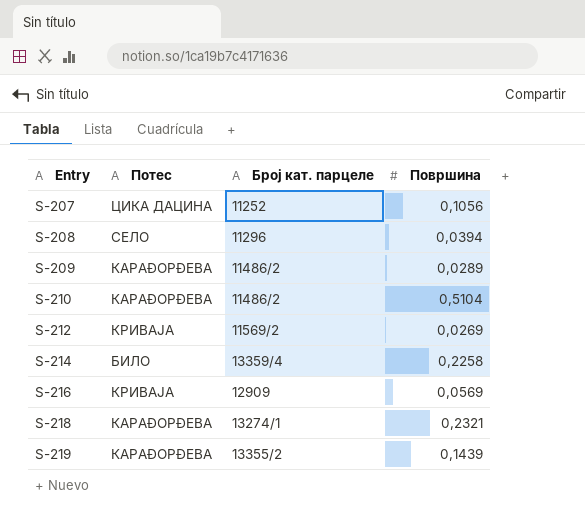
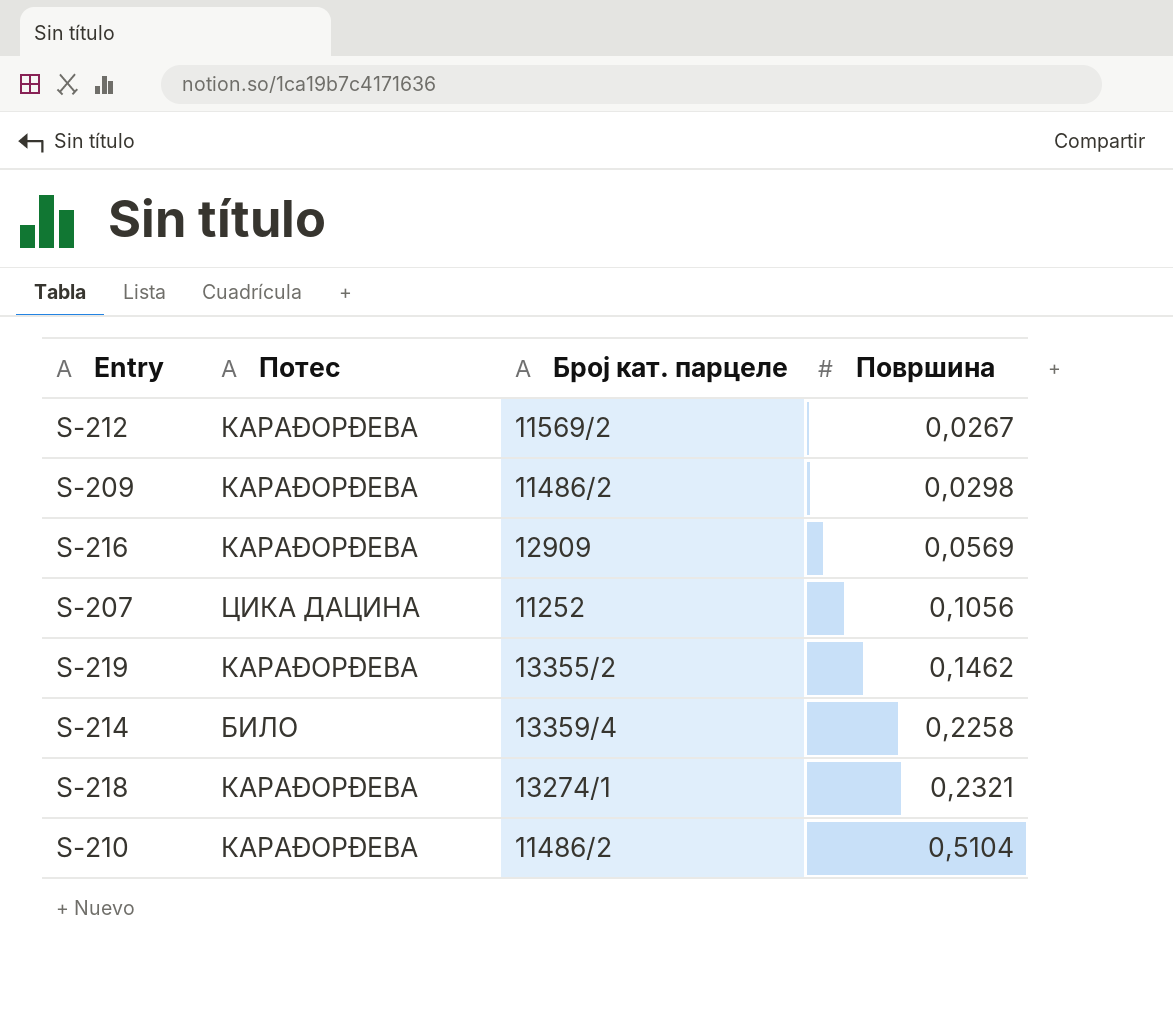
row order: Entry ascending -> Површина ascending
row S-208: СЕЛО | 11296 | 0,0394 -> none
S-212 | Потес: КРИВАЈА -> КАРАÐОРÐЕВА
S-212 | Површина: 0,0269 -> 0,0267
S-209 | Површина: 0,0289 -> 0,0298
S-216 | Потес: КРИВАЈА -> КАРАÐОРÐЕВА
S-219 | Површина: 0,1439 -> 0,1462

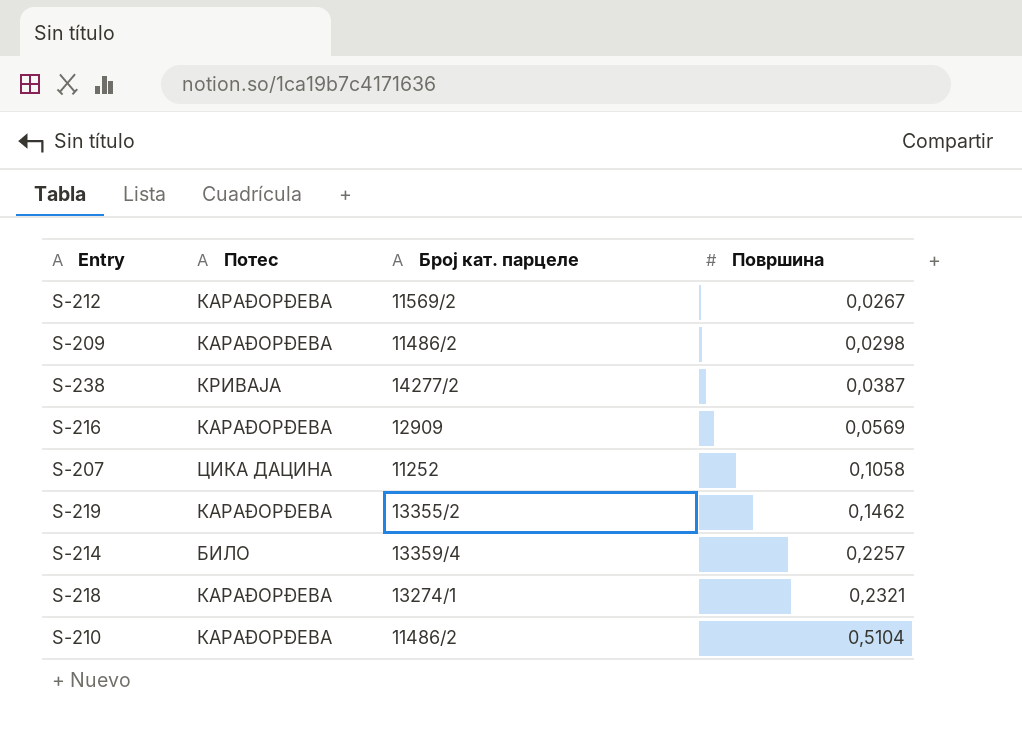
row S-238: none -> КРИВАЈА | 14277/2 | 0,0387
S-207 | Површина: 0,1056 -> 0,1058
S-214 | Површина: 0,2258 -> 0,2257

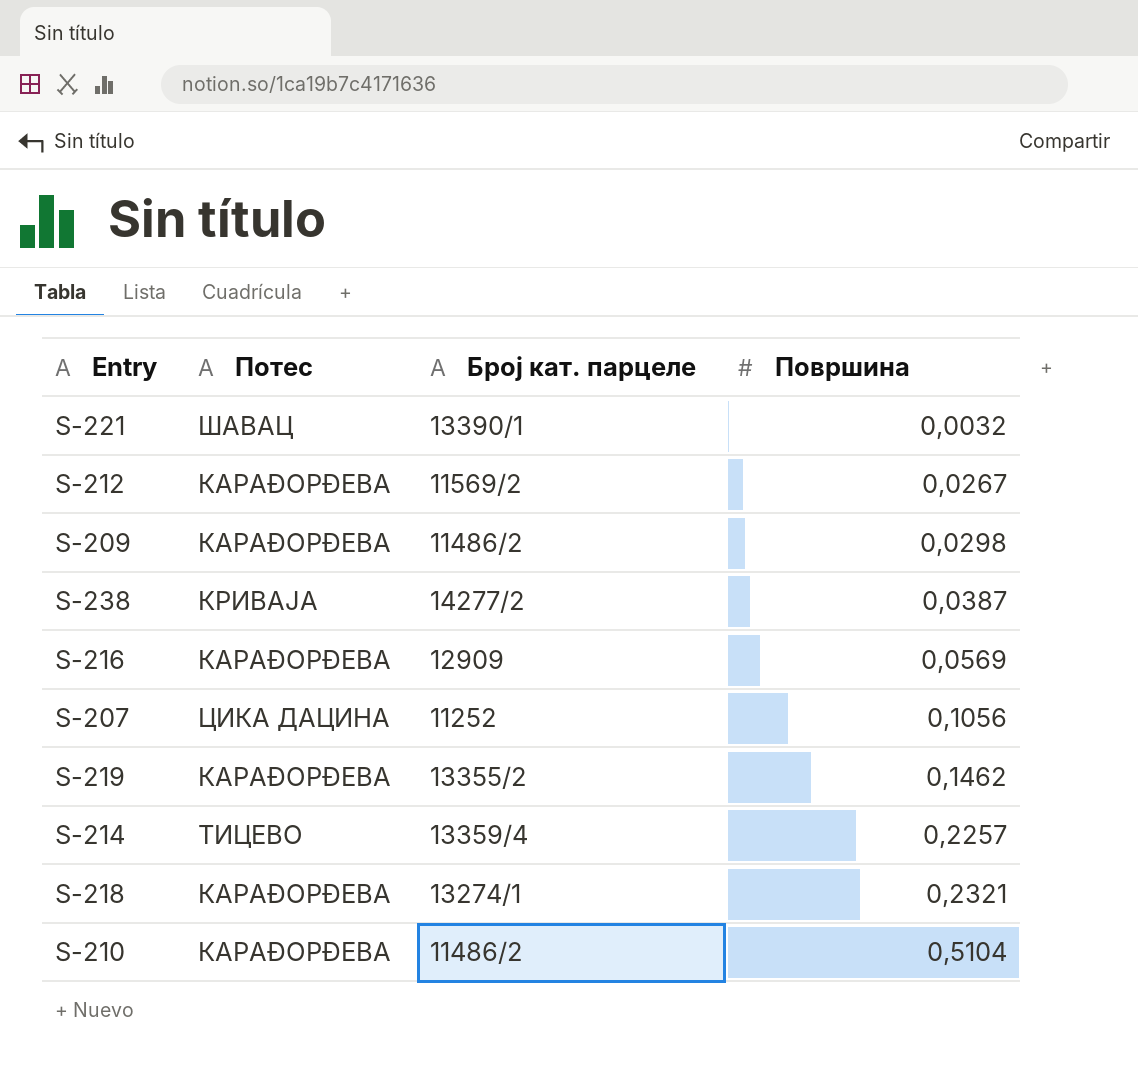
row S-221: none -> ШАВАЦ | 13390/1 | 0,0032
S-207 | Површина: 0,1058 -> 0,1056
S-214 | Потес: БИЛО -> ТИЦЕВО

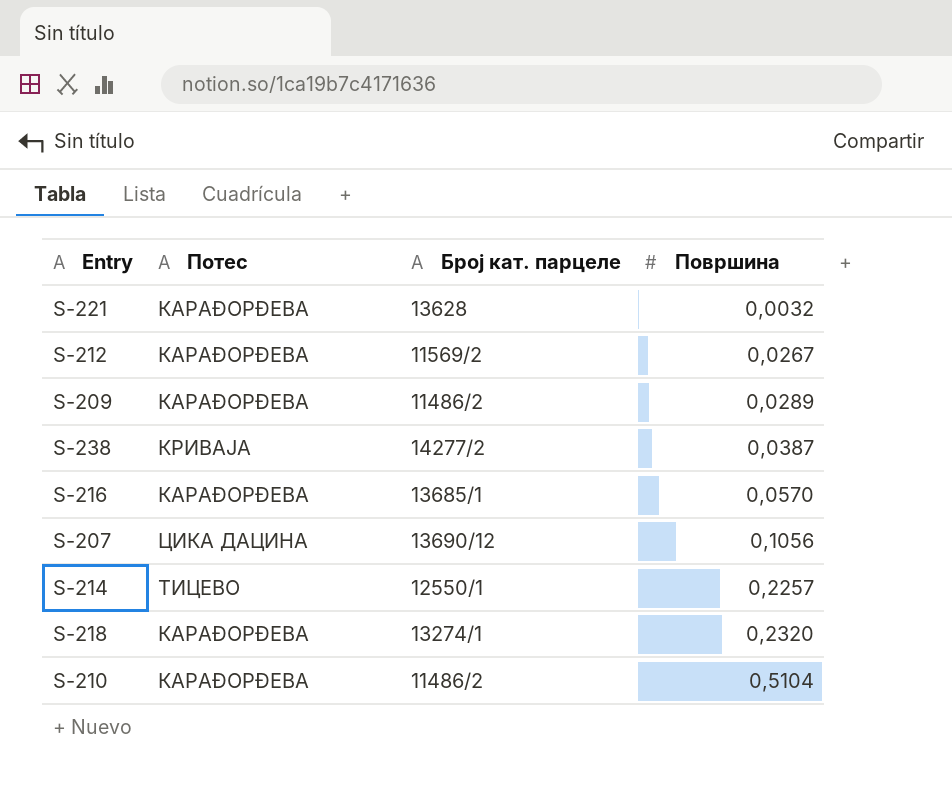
row S-219: КАРАÐОРÐЕВА | 13355/2 | 0,1462 -> none
S-221 | Потес: ШАВАЦ -> КАРАÐОРÐЕВА
S-221 | Број кат. парцеле: 13390/1 -> 13628
S-209 | Површина: 0,0298 -> 0,0289
S-216 | Број кат. парцеле: 12909 -> 13685/1
S-216 | Површина: 0,0569 -> 0,0570
S-207 | Број кат. парцеле: 11252 -> 13690/12
S-214 | Број кат. парцеле: 13359/4 -> 12550/1
S-218 | Површина: 0,2321 -> 0,2320

